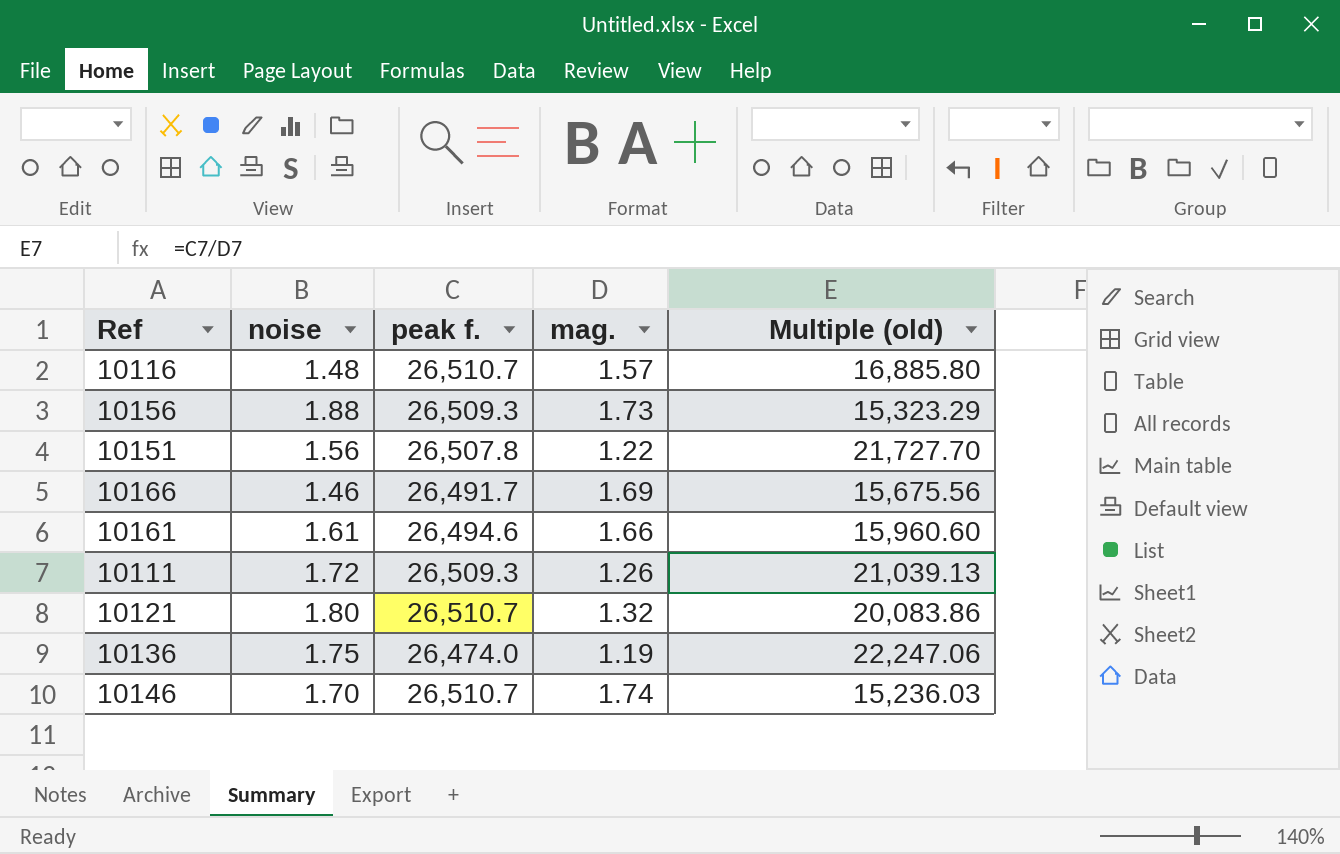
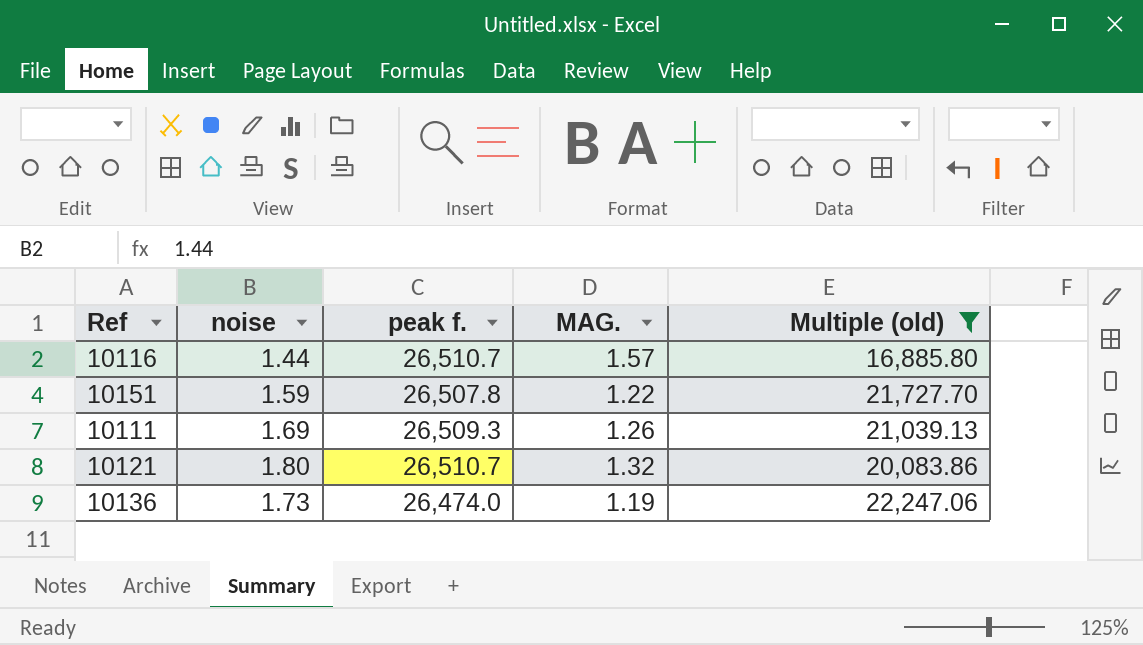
filter: none -> Multiple (old) >= 16,885.80
column name: mag. -> MAG.
10116 | noise: 1.48 -> 1.44
10151 | noise: 1.56 -> 1.59
10111 | noise: 1.72 -> 1.69
10136 | noise: 1.75 -> 1.73

